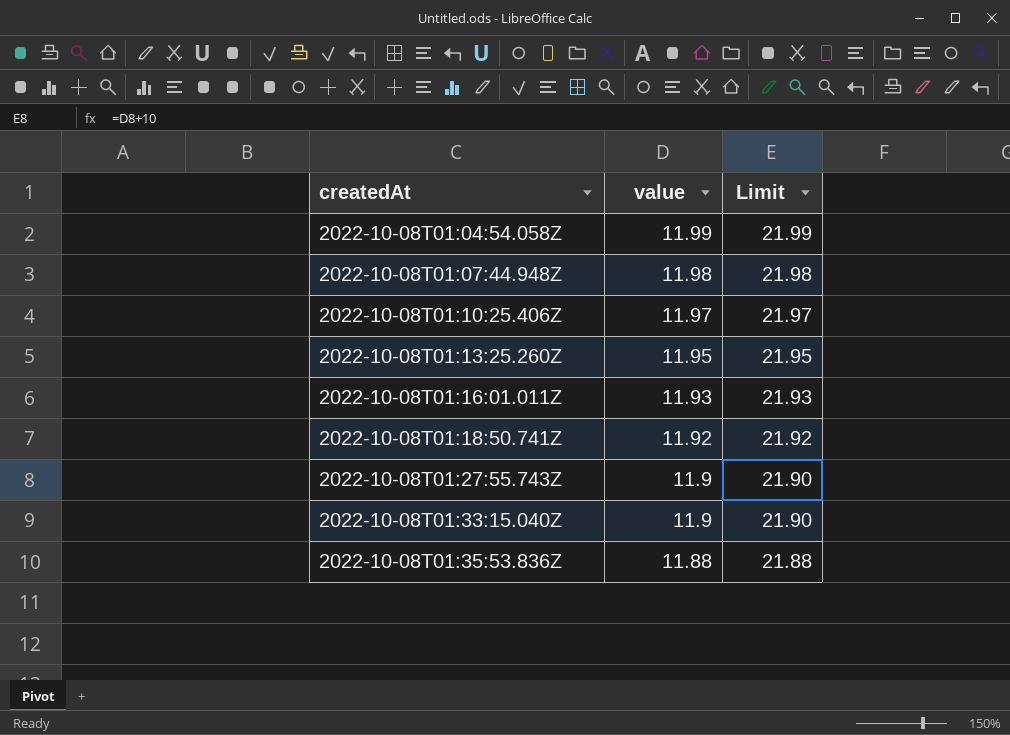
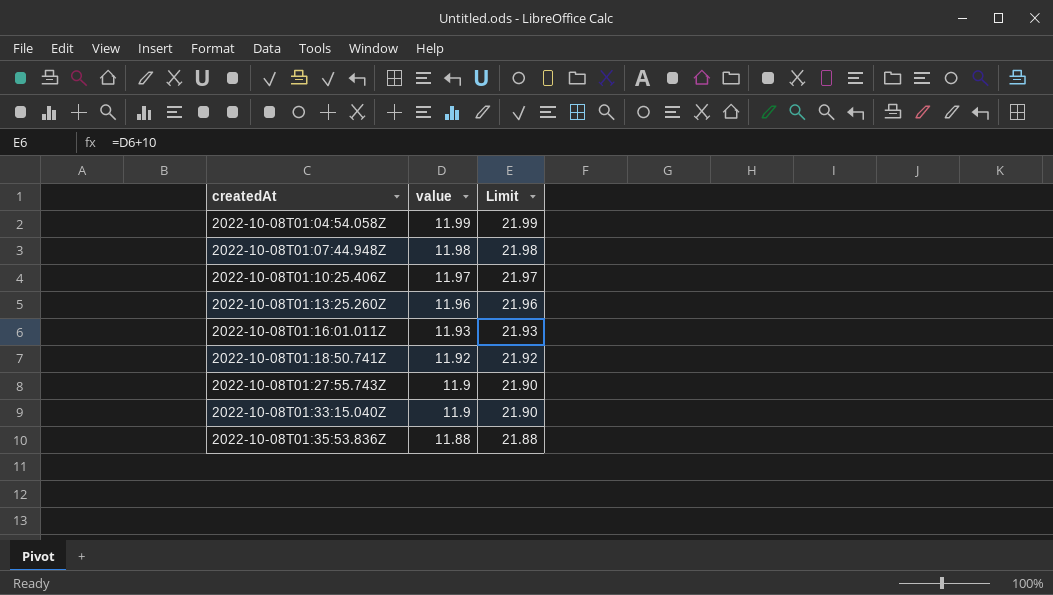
2022-10-08T01:13:25.260Z | value: 11.95 -> 11.96
2022-10-08T01:13:25.260Z | Limit: 21.95 -> 21.96

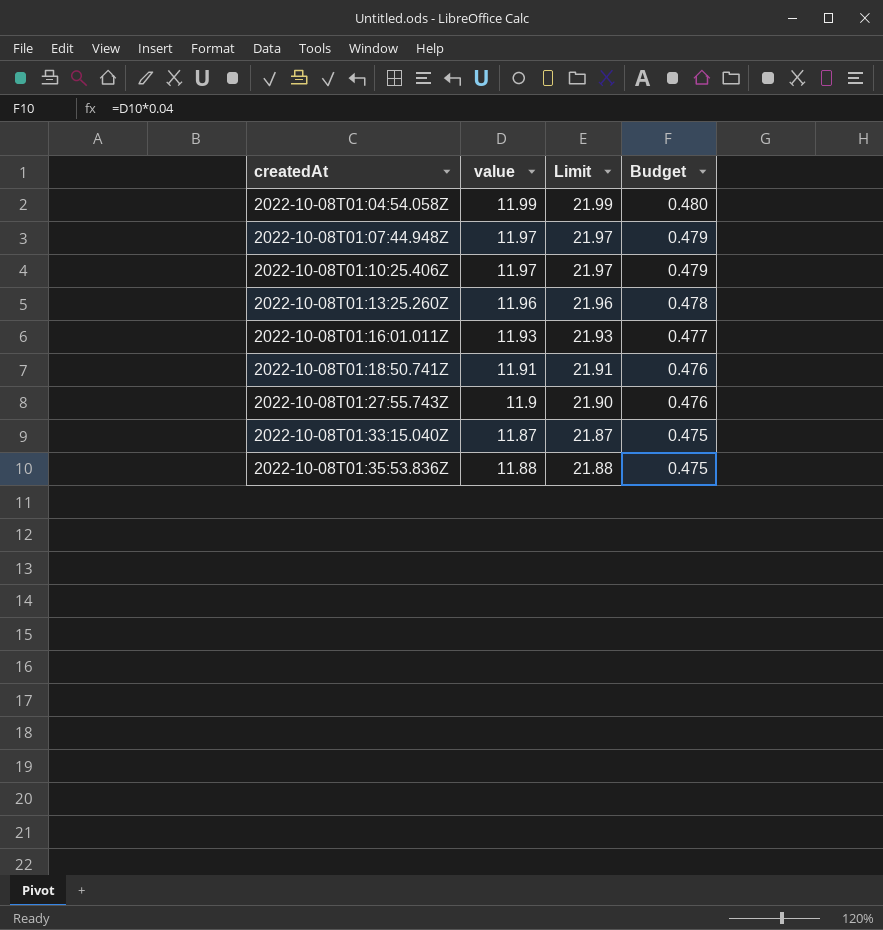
column Budget | formula: none -> [value] * 0.04
2022-10-08T01:07:44.948Z | value: 11.98 -> 11.97
2022-10-08T01:07:44.948Z | Limit: 21.98 -> 21.97
2022-10-08T01:18:50.741Z | value: 11.92 -> 11.91
2022-10-08T01:18:50.741Z | Limit: 21.92 -> 21.91
2022-10-08T01:33:15.040Z | value: 11.9 -> 11.87
2022-10-08T01:33:15.040Z | Limit: 21.90 -> 21.87

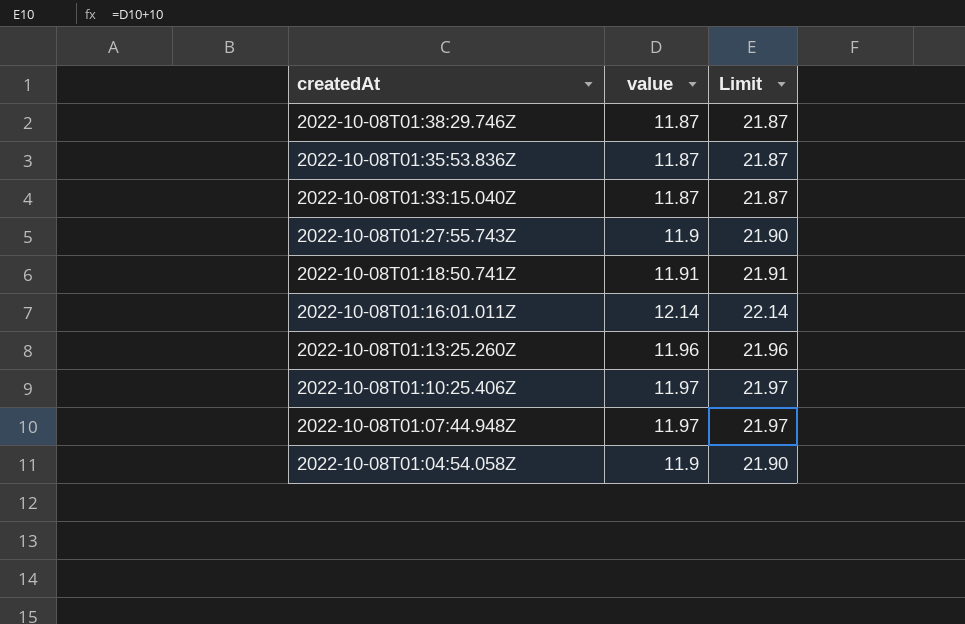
row order: createdAt ascending -> createdAt descending
column Budget | formula: [value] * 0.04 -> none
row 2022-10-08T01:38:29.746Z: none -> 11.87 | 21.87
2022-10-08T01:35:53.836Z | value: 11.88 -> 11.87
2022-10-08T01:35:53.836Z | Limit: 21.88 -> 21.87
2022-10-08T01:16:01.011Z | value: 11.93 -> 12.14
2022-10-08T01:16:01.011Z | Limit: 21.93 -> 22.14
2022-10-08T01:04:54.058Z | value: 11.99 -> 11.9
2022-10-08T01:04:54.058Z | Limit: 21.99 -> 21.90

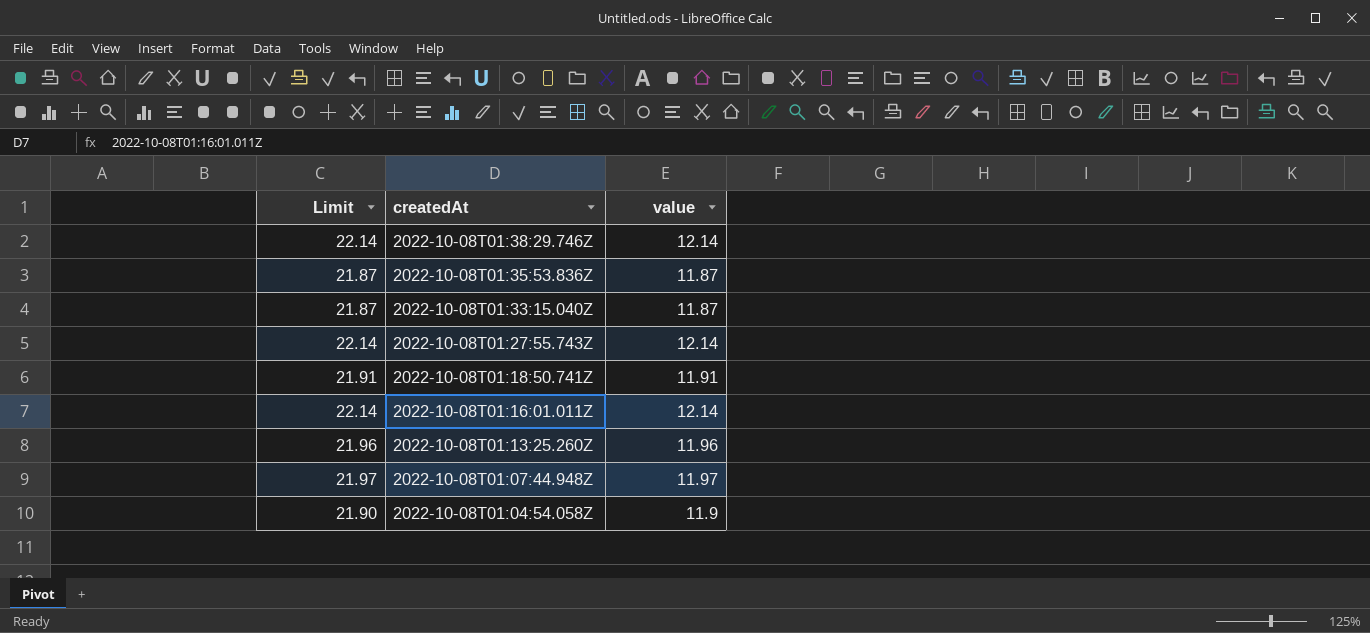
column Limit | position: 3 -> 1
row 2022-10-08T01:10:25.406Z: 11.97 | 21.97 -> none
2022-10-08T01:38:29.746Z | Limit: 21.87 -> 22.14
2022-10-08T01:38:29.746Z | value: 11.87 -> 12.14
2022-10-08T01:27:55.743Z | Limit: 21.90 -> 22.14
2022-10-08T01:27:55.743Z | value: 11.9 -> 12.14

